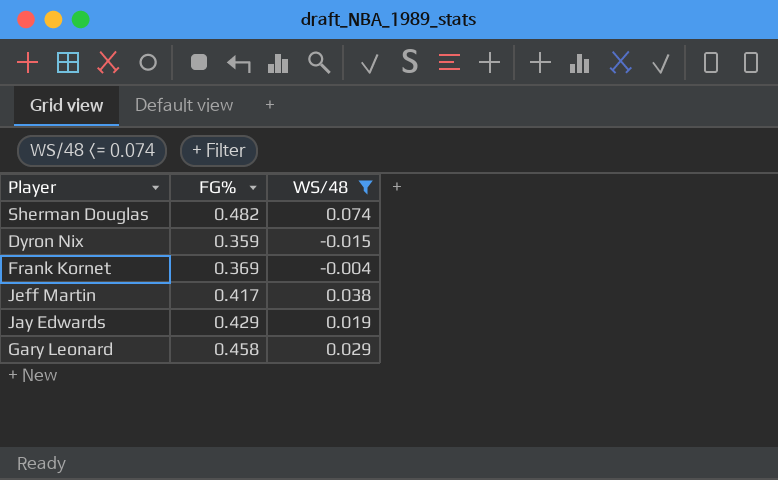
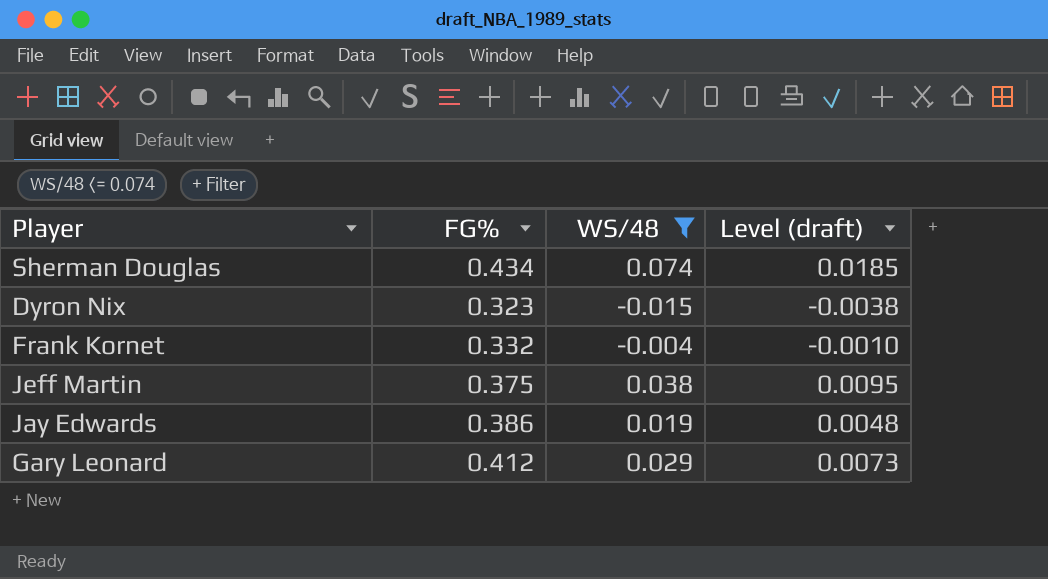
column Level (draft) | formula: none -> [WS/48] * 0.25
Sherman Douglas | FG%: 0.482 -> 0.434
Dyron Nix | FG%: 0.359 -> 0.323
Frank Kornet | FG%: 0.369 -> 0.332
Jeff Martin | FG%: 0.417 -> 0.375
Jay Edwards | FG%: 0.429 -> 0.386
Gary Leonard | FG%: 0.458 -> 0.412

